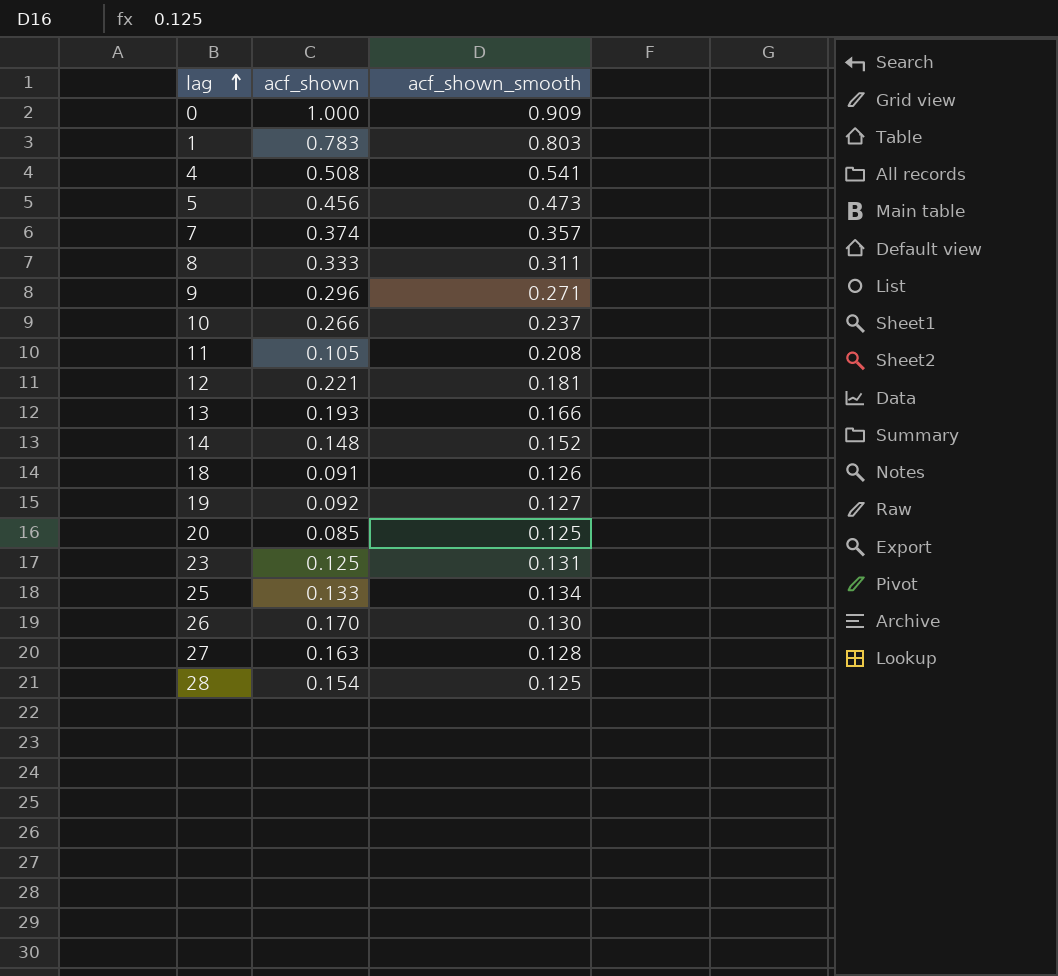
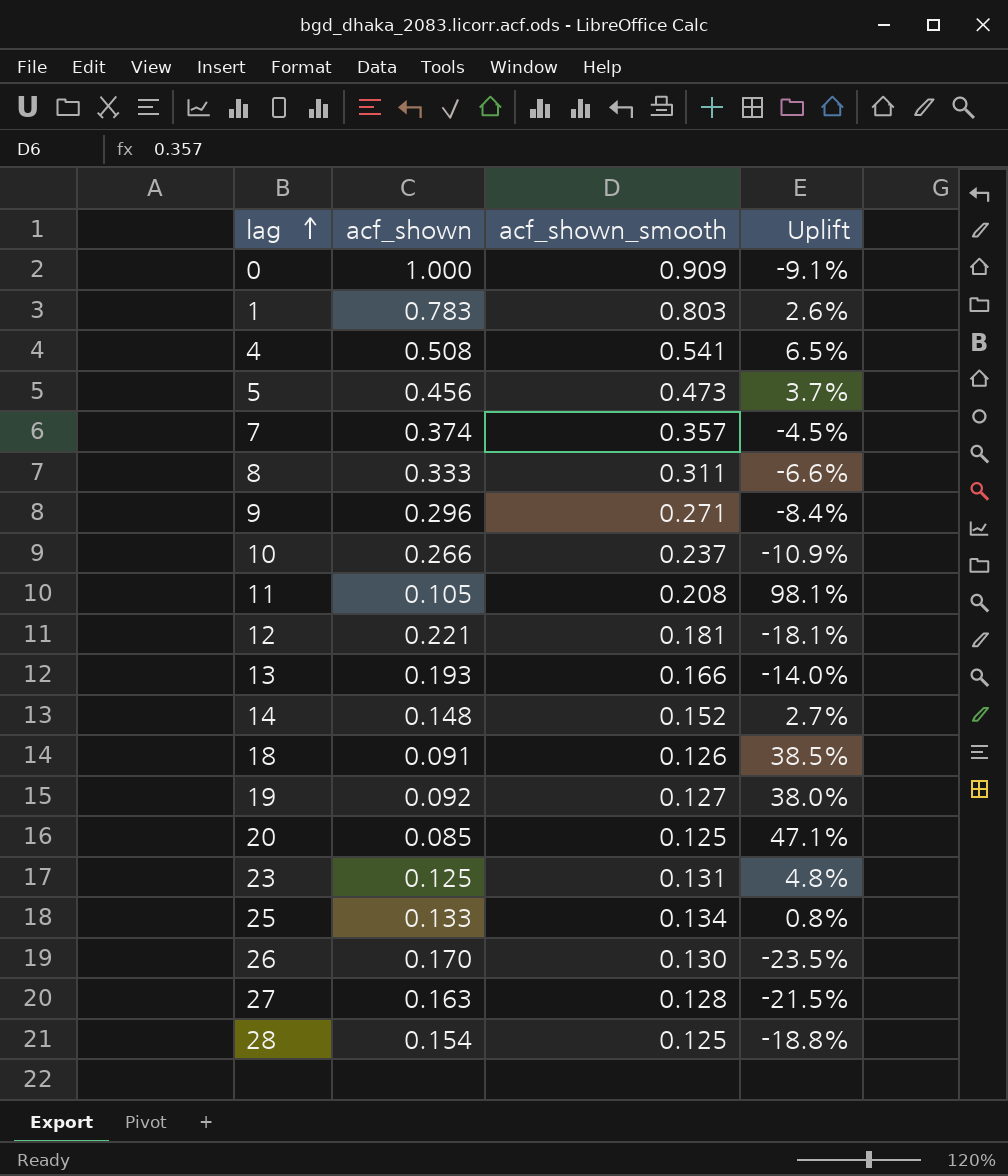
column Uplift | formula: none -> ([acf_shown_smooth] - [acf_shown]) / [acf_shown]

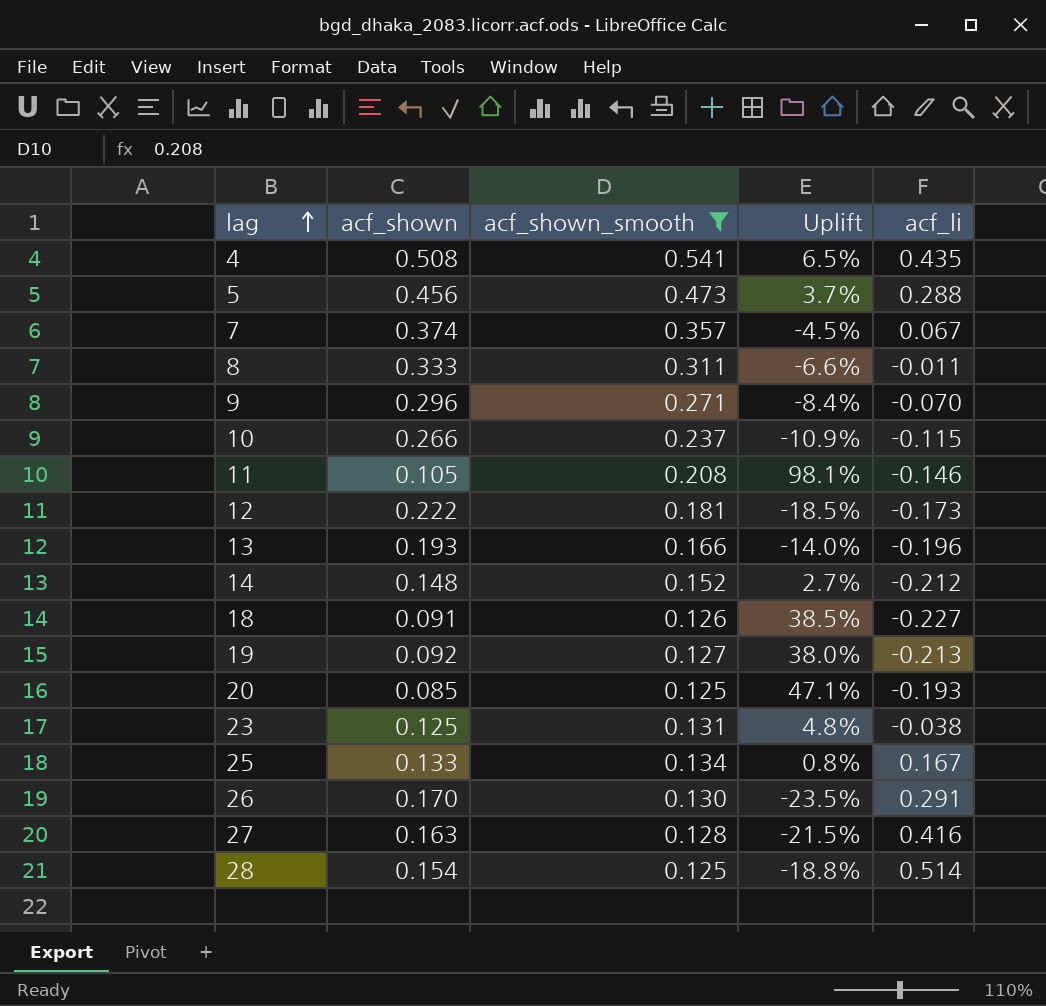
filter: none -> acf_shown_smooth <= 0.541
column acf_li | position: none -> 5
12 | acf_shown: 0.221 -> 0.222
12 | Uplift: -18.1% -> -18.5%

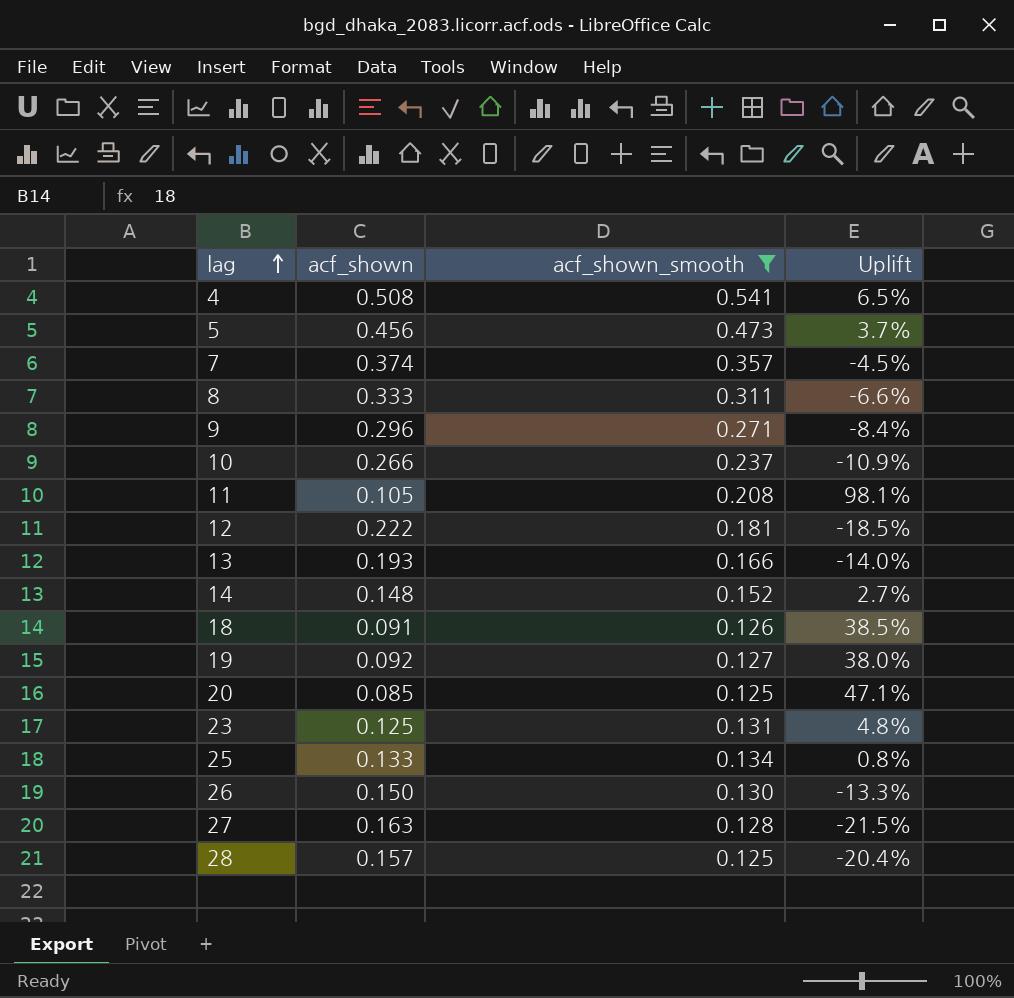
column acf_li | position: 5 -> none
26 | acf_shown: 0.170 -> 0.150
26 | Uplift: -23.5% -> -13.3%
28 | acf_shown: 0.154 -> 0.157
28 | Uplift: -18.8% -> -20.4%

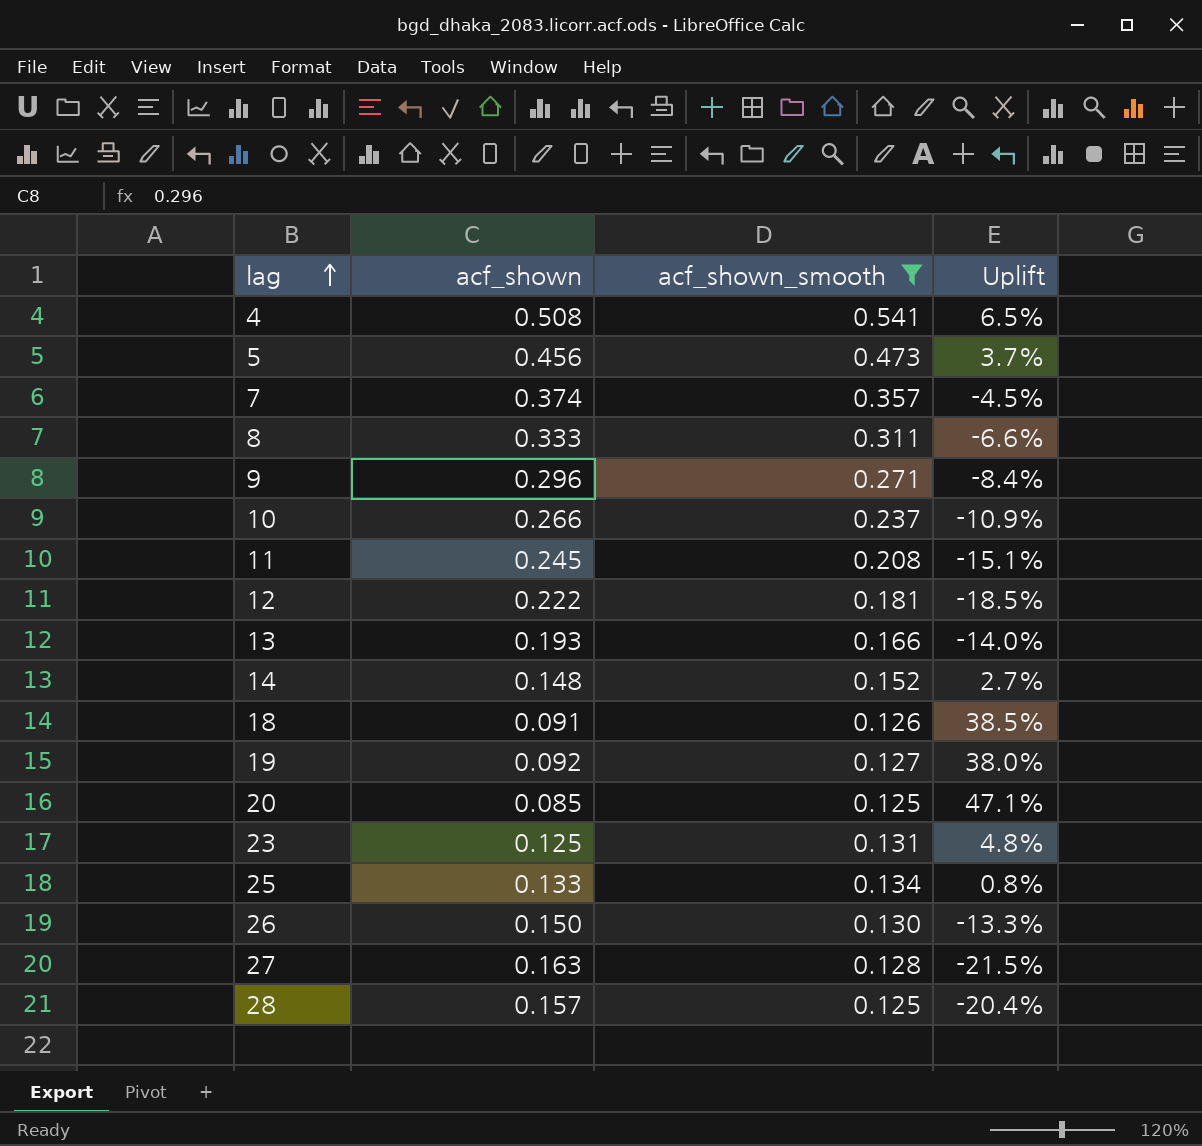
11 | acf_shown: 0.105 -> 0.245
11 | Uplift: 98.1% -> -15.1%

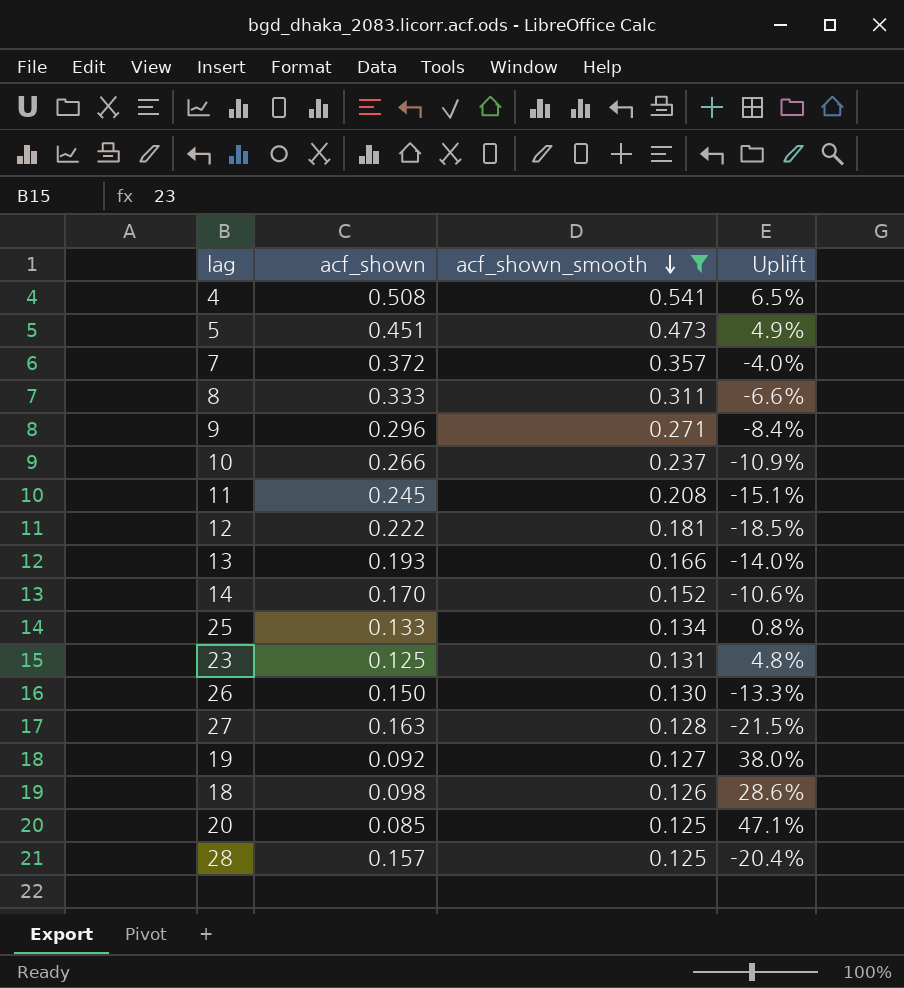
row order: lag ascending -> acf_shown_smooth descending
5 | acf_shown: 0.456 -> 0.451
5 | Uplift: 3.7% -> 4.9%
7 | acf_shown: 0.374 -> 0.372
7 | Uplift: -4.5% -> -4.0%
14 | acf_shown: 0.148 -> 0.170
14 | Uplift: 2.7% -> -10.6%
18 | acf_shown: 0.091 -> 0.098
18 | Uplift: 38.5% -> 28.6%

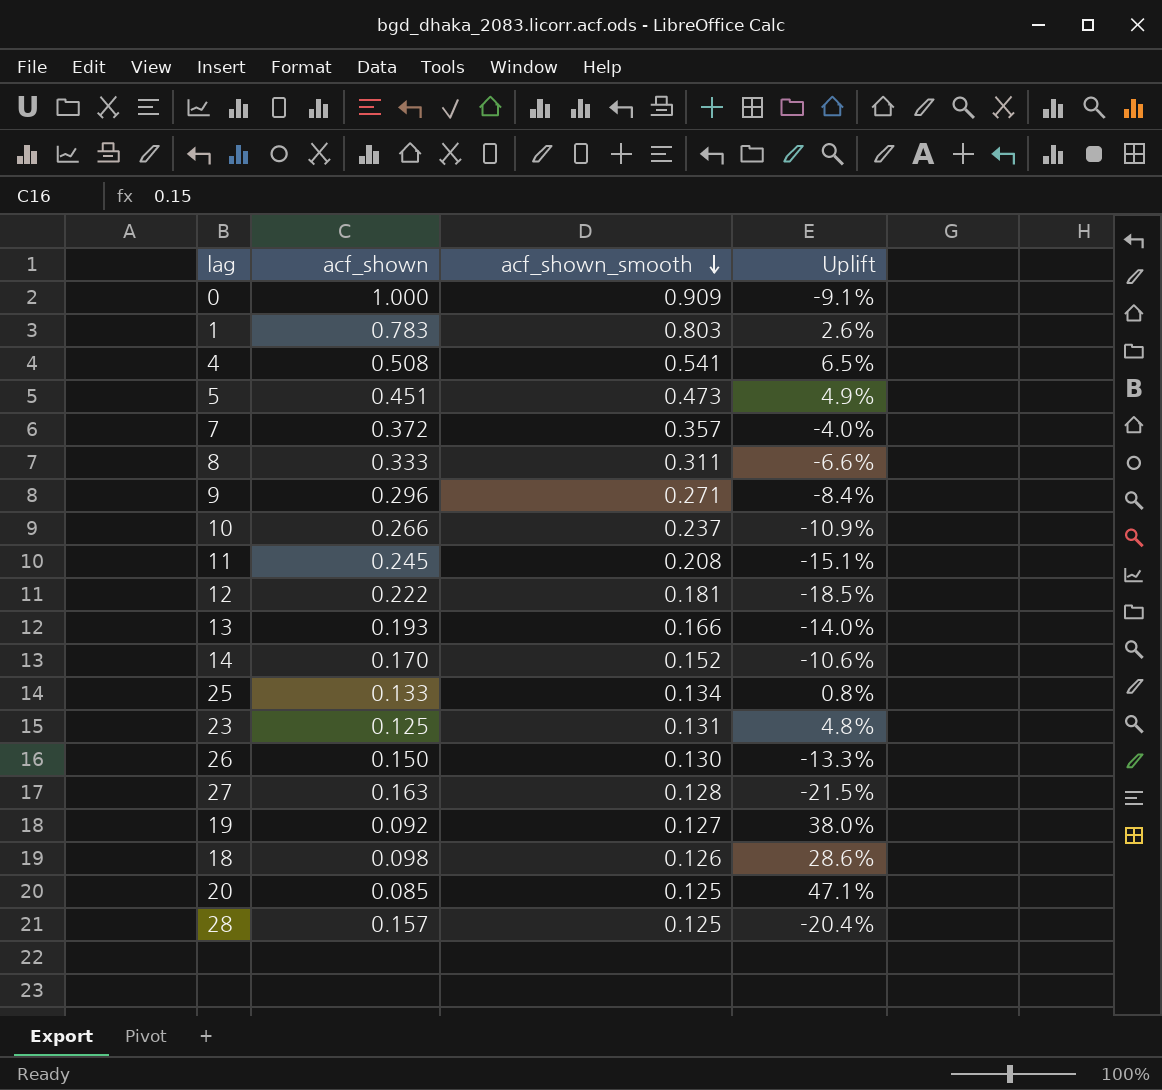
filter: acf_shown_smooth <= 0.541 -> none

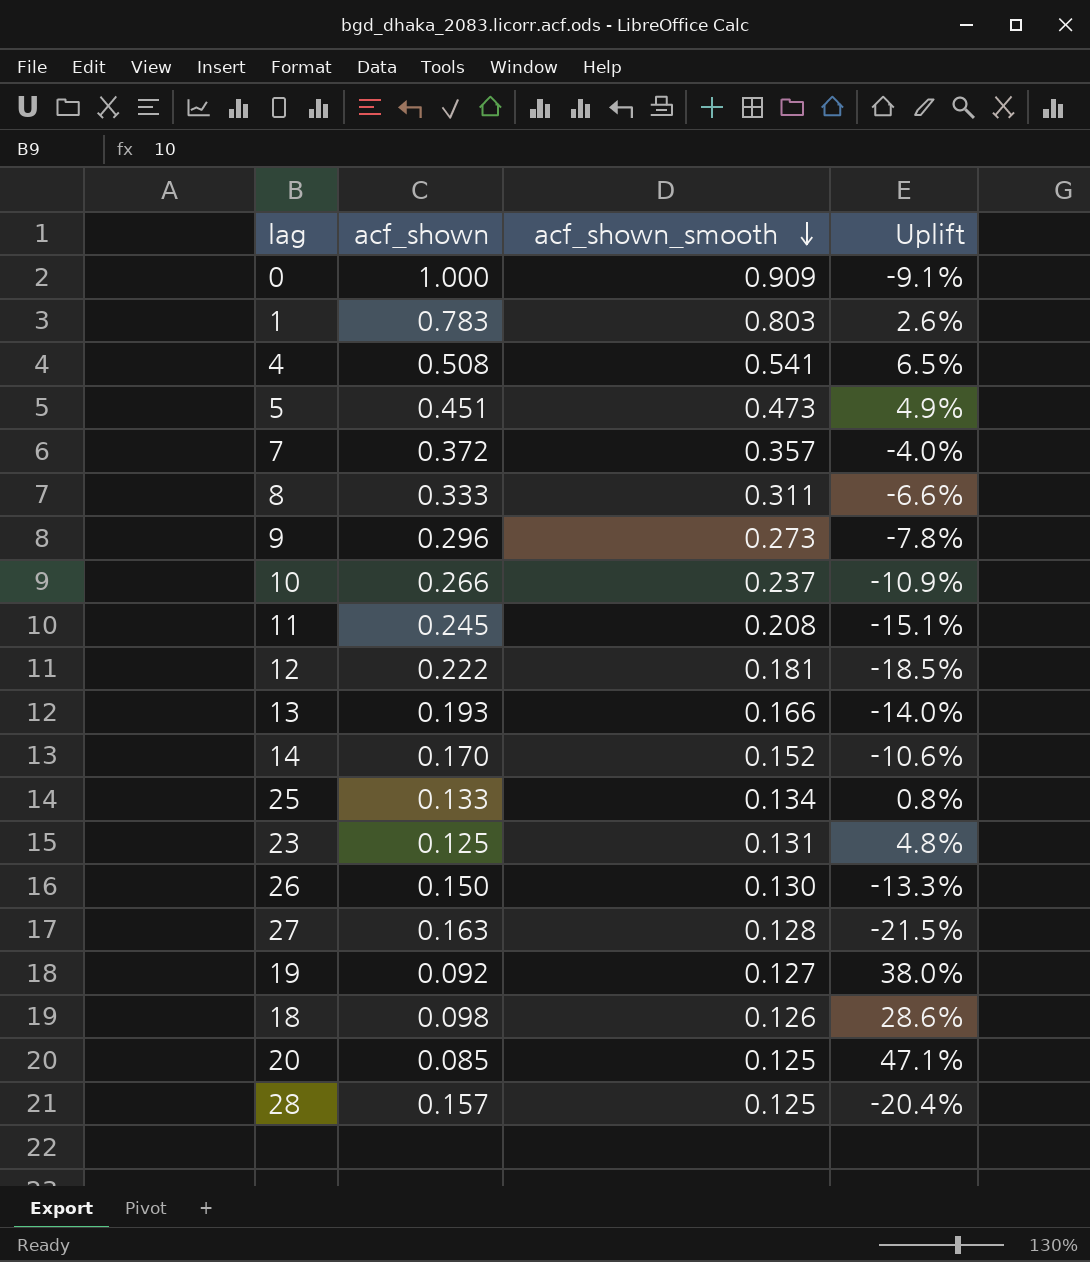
9 | acf_shown_smooth: 0.271 -> 0.273
9 | Uplift: -8.4% -> -7.8%

